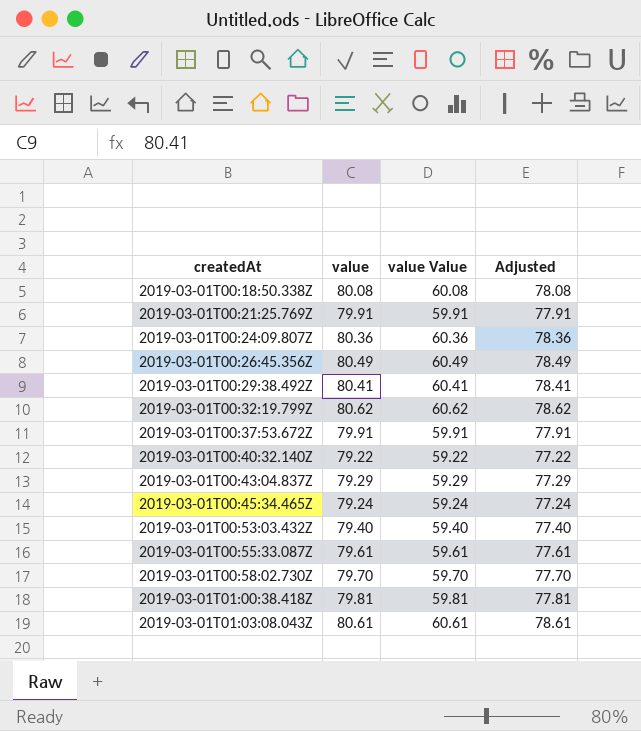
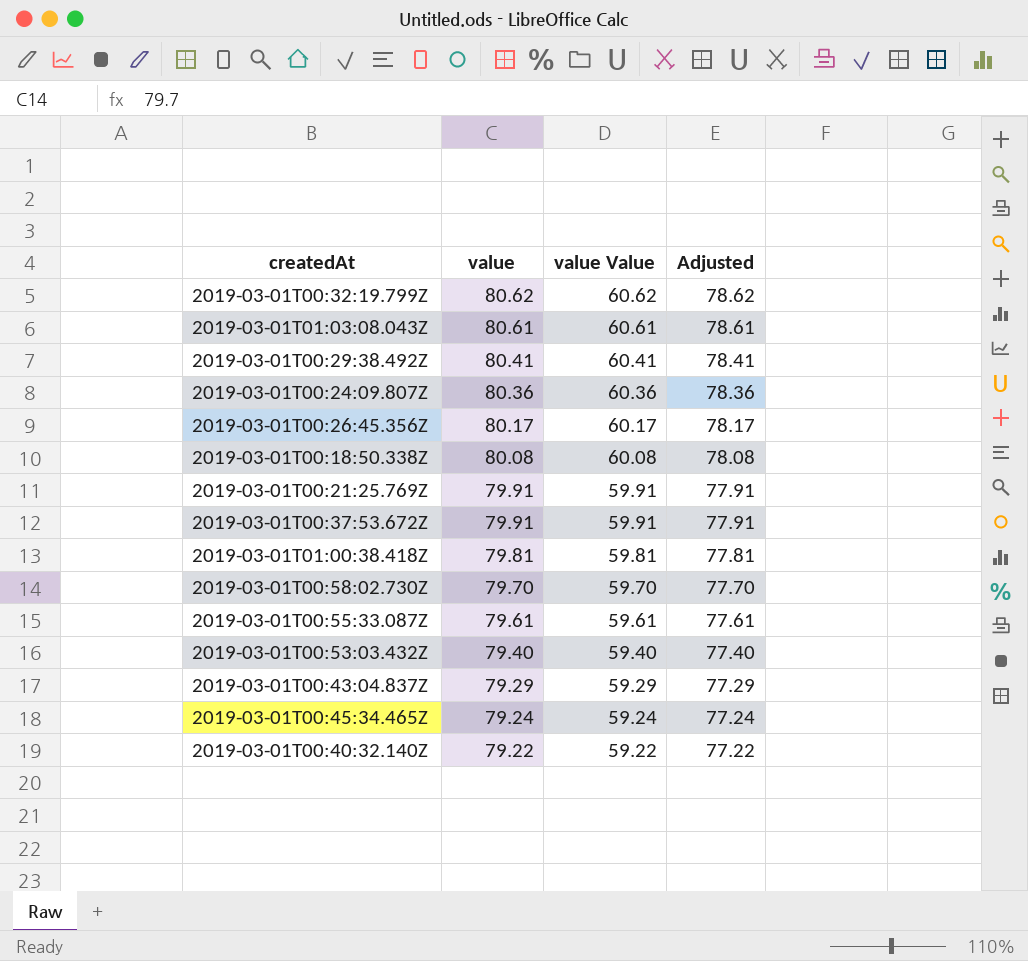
row order: createdAt ascending -> value descending
2019-03-01T00:26:45.356Z | value: 80.49 -> 80.17
2019-03-01T00:26:45.356Z | value Value: 60.49 -> 60.17
2019-03-01T00:26:45.356Z | Adjusted: 78.49 -> 78.17

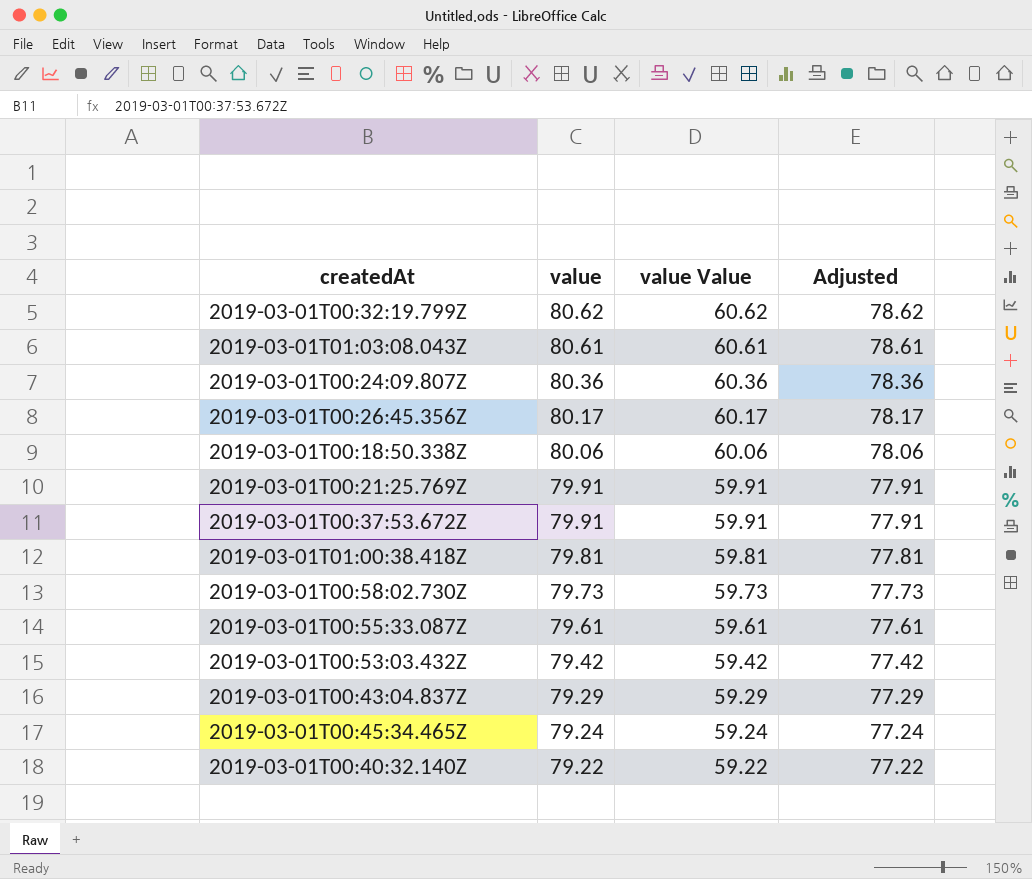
row 2019-03-01T00:29:38.492Z: 80.41 | 60.41 | 78.41 -> none
2019-03-01T00:18:50.338Z | value: 80.08 -> 80.06
2019-03-01T00:18:50.338Z | value Value: 60.08 -> 60.06
2019-03-01T00:18:50.338Z | Adjusted: 78.08 -> 78.06
2019-03-01T00:58:02.730Z | value: 79.70 -> 79.73
2019-03-01T00:58:02.730Z | value Value: 59.70 -> 59.73
2019-03-01T00:58:02.730Z | Adjusted: 77.70 -> 77.73
2019-03-01T00:53:03.432Z | value: 79.40 -> 79.42
2019-03-01T00:53:03.432Z | value Value: 59.40 -> 59.42
2019-03-01T00:53:03.432Z | Adjusted: 77.40 -> 77.42

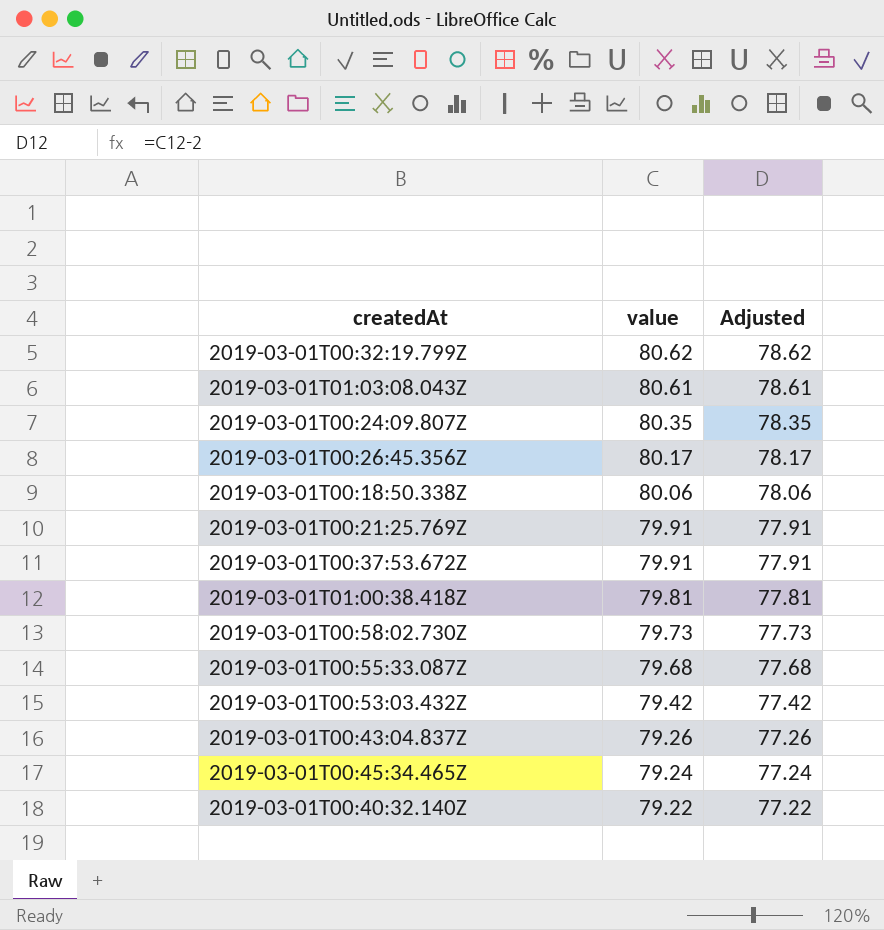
column value Value | formula: [value] - 20 -> none
2019-03-01T00:24:09.807Z | value: 80.36 -> 80.35
2019-03-01T00:24:09.807Z | Adjusted: 78.36 -> 78.35
2019-03-01T00:55:33.087Z | value: 79.61 -> 79.68
2019-03-01T00:55:33.087Z | Adjusted: 77.61 -> 77.68
2019-03-01T00:43:04.837Z | value: 79.29 -> 79.26
2019-03-01T00:43:04.837Z | Adjusted: 77.29 -> 77.26

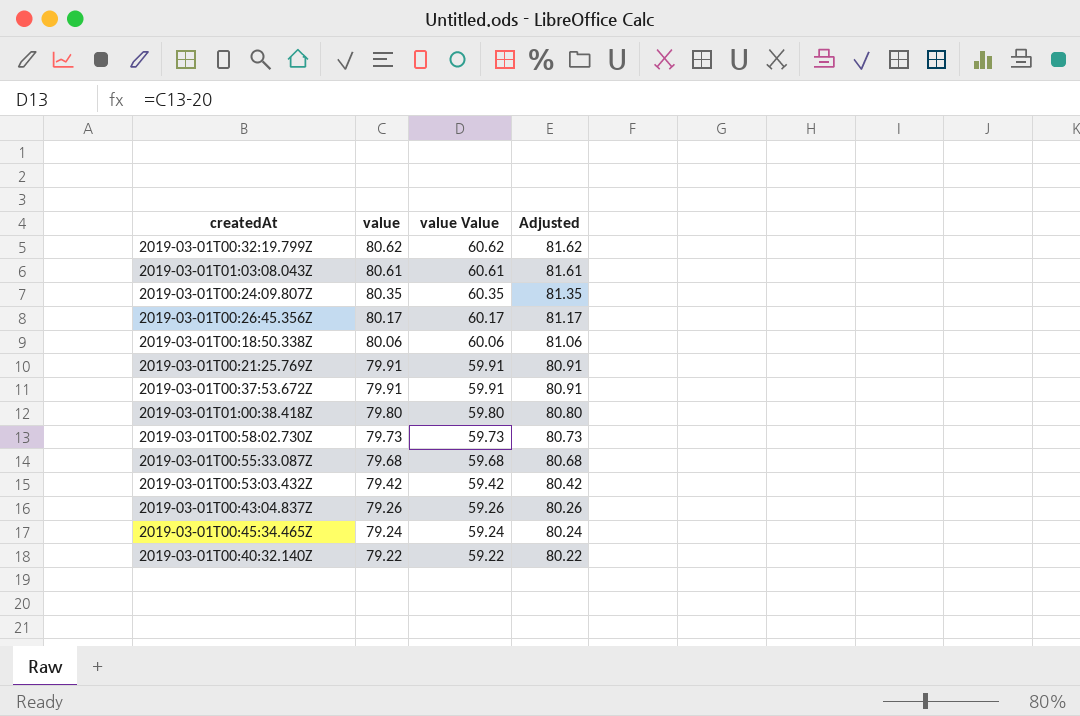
column value Value | formula: none -> [value] - 20
column Adjusted | formula: [value] - 2 -> [value] + 1
2019-03-01T01:00:38.418Z | value: 79.81 -> 79.80

